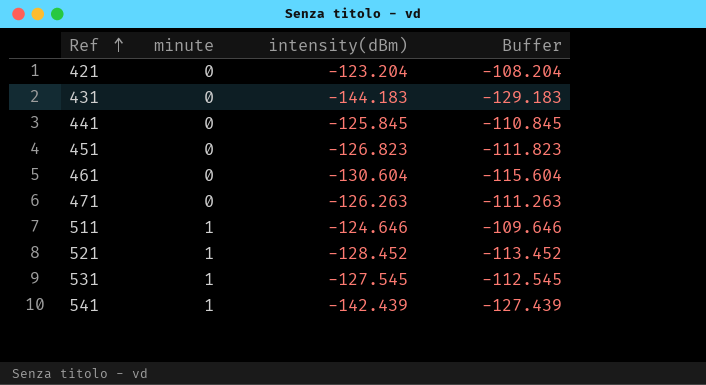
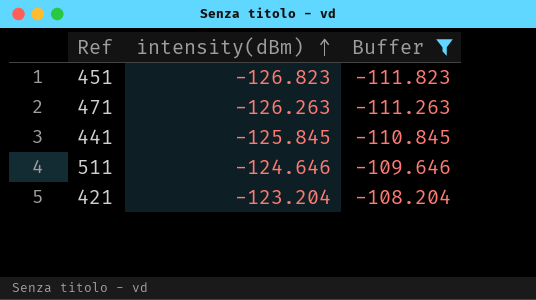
filter: none -> Buffer >= -111.823
row order: Ref ascending -> intensity(dBm) ascending
column minute | position: 2 -> none

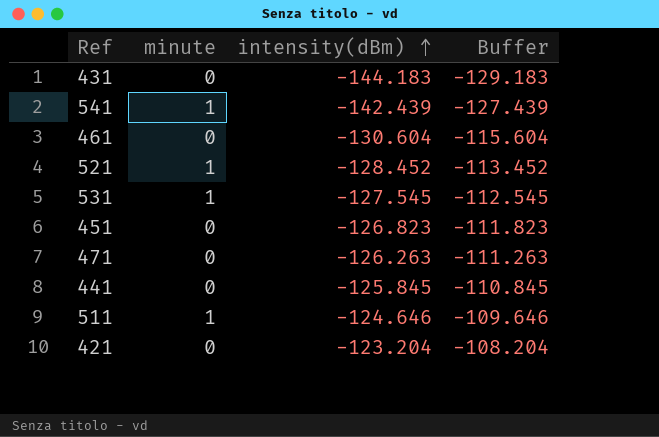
filter: Buffer >= -111.823 -> none
column minute | position: none -> 2

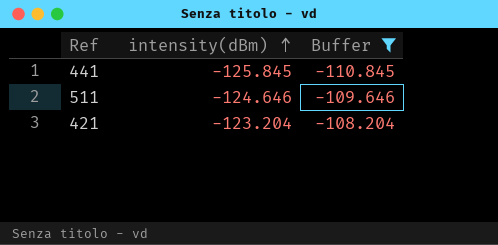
filter: none -> Buffer >= -110.845
column minute | position: 2 -> none

